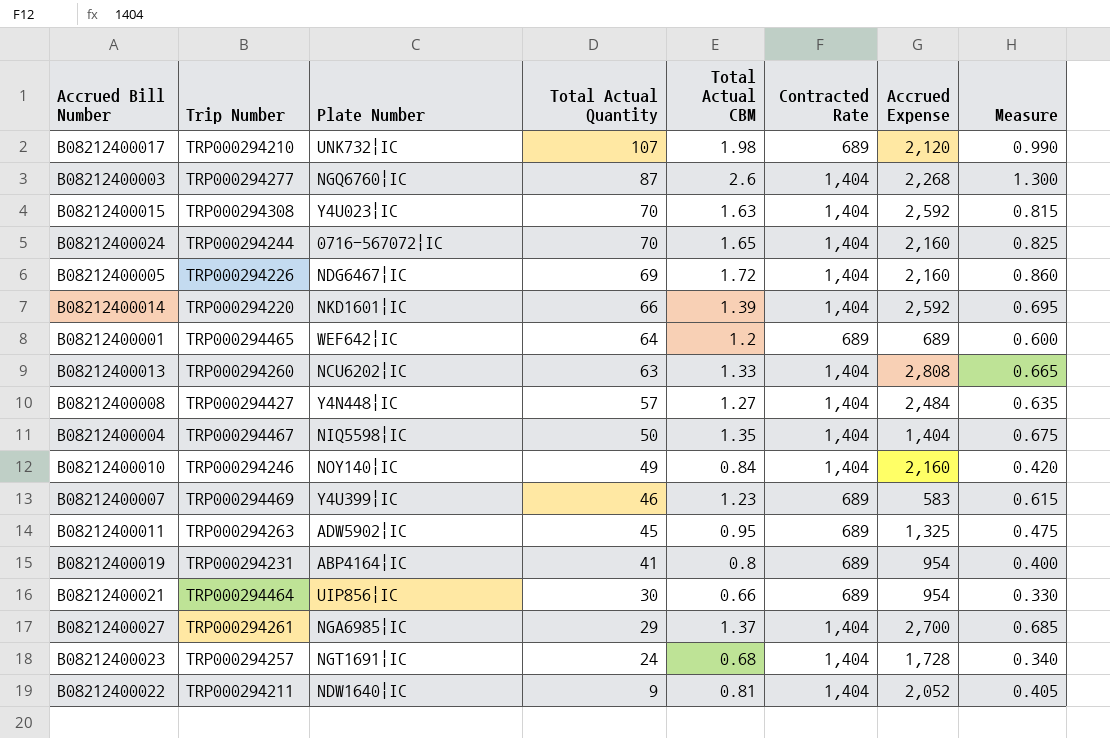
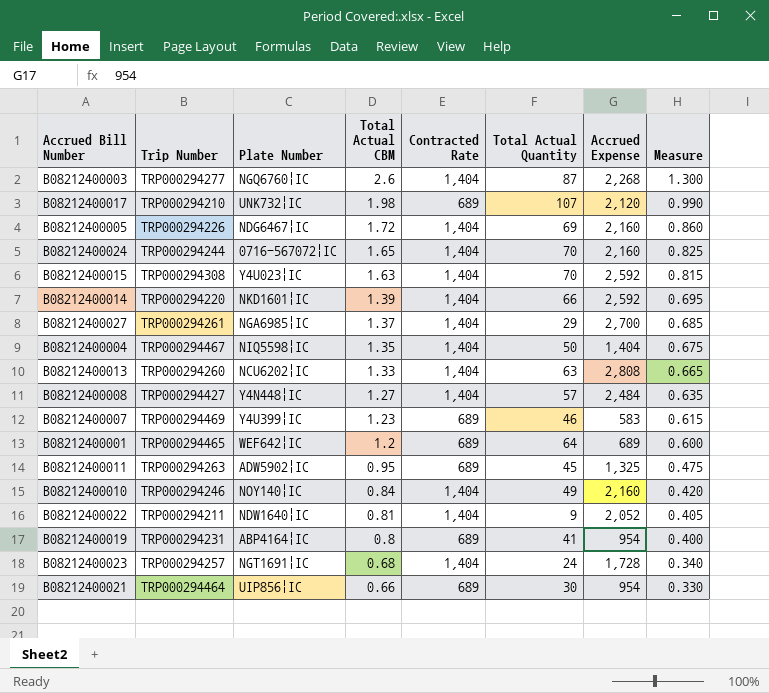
row order: Total Actual Quantity descending -> Total Actual CBM descending
column Total Actual Quantity | position: 4 -> 6

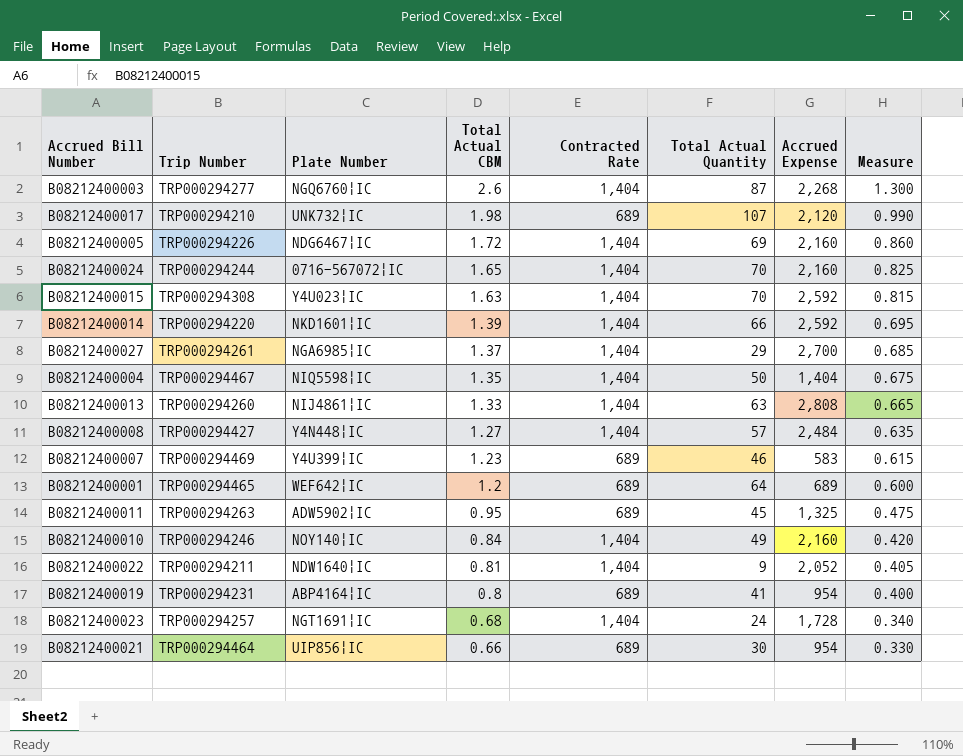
B08212400013 | Plate Number: NCU6202|IC -> NIJ4861|IC

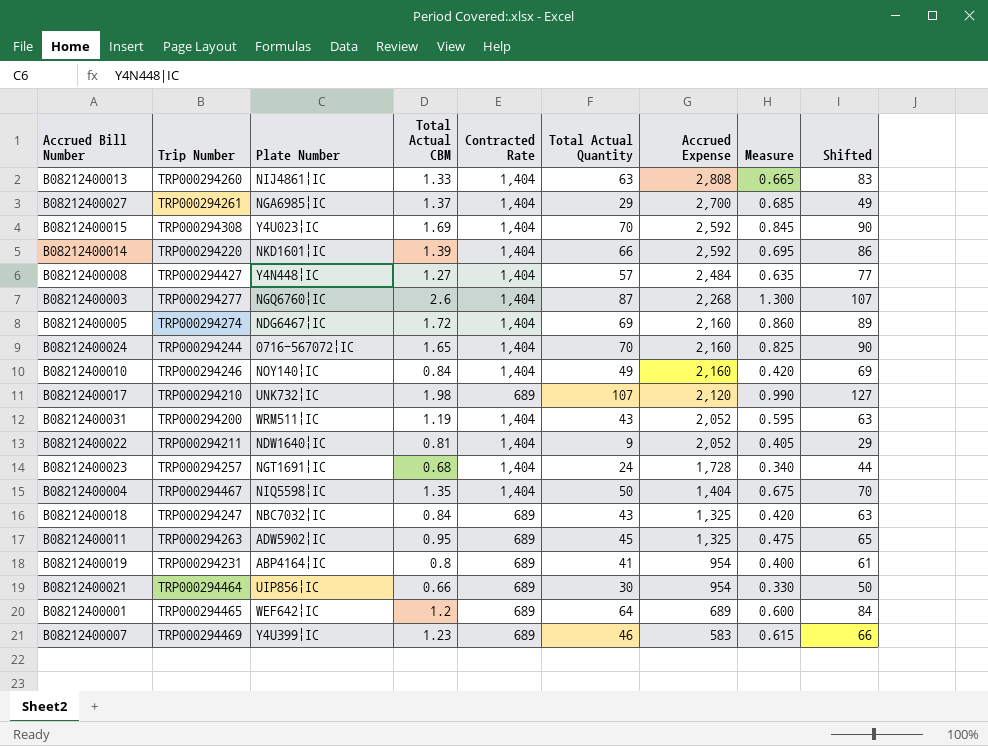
row order: Total Actual CBM descending -> Accrued Expense descending
column Shifted | formula: none -> [Total Actual Quantity] + 20
B08212400015 | Total Actual CBM: 1.63 -> 1.69
B08212400015 | Measure: 0.815 -> 0.845
B08212400005 | Trip Number: TRP000294226 -> TRP000294274
row B08212400031: none -> TRP000294200 | WRM511|IC | 1.19 | 1,404 | 43 | 2,052 | 0.595 | 63
row B08212400018: none -> TRP000294247 | NBC7032|IC | 0.84 | 689 | 43 | 1,325 | 0.420 | 63

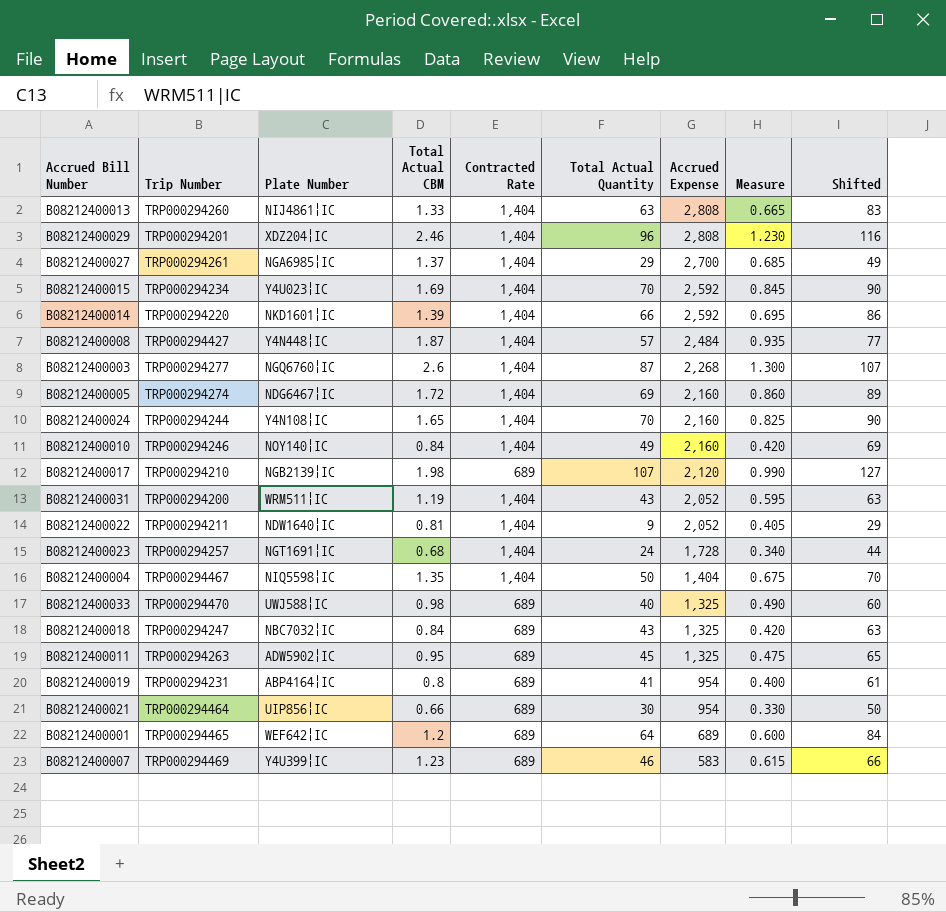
row B08212400029: none -> TRP000294201 | XDZ204|IC | 2.46 | 1,404 | 96 | 2,808 | 1.230 | 116
B08212400015 | Trip Number: TRP000294308 -> TRP000294234
B08212400008 | Total Actual CBM: 1.27 -> 1.87
B08212400008 | Measure: 0.635 -> 0.935
B08212400024 | Plate Number: 0716-567072|IC -> Y4N108|IC
B08212400017 | Plate Number: UNK732|IC -> NGB2139|IC
row B08212400033: none -> TRP000294470 | UWJ588|IC | 0.98 | 689 | 40 | 1,325 | 0.490 | 60

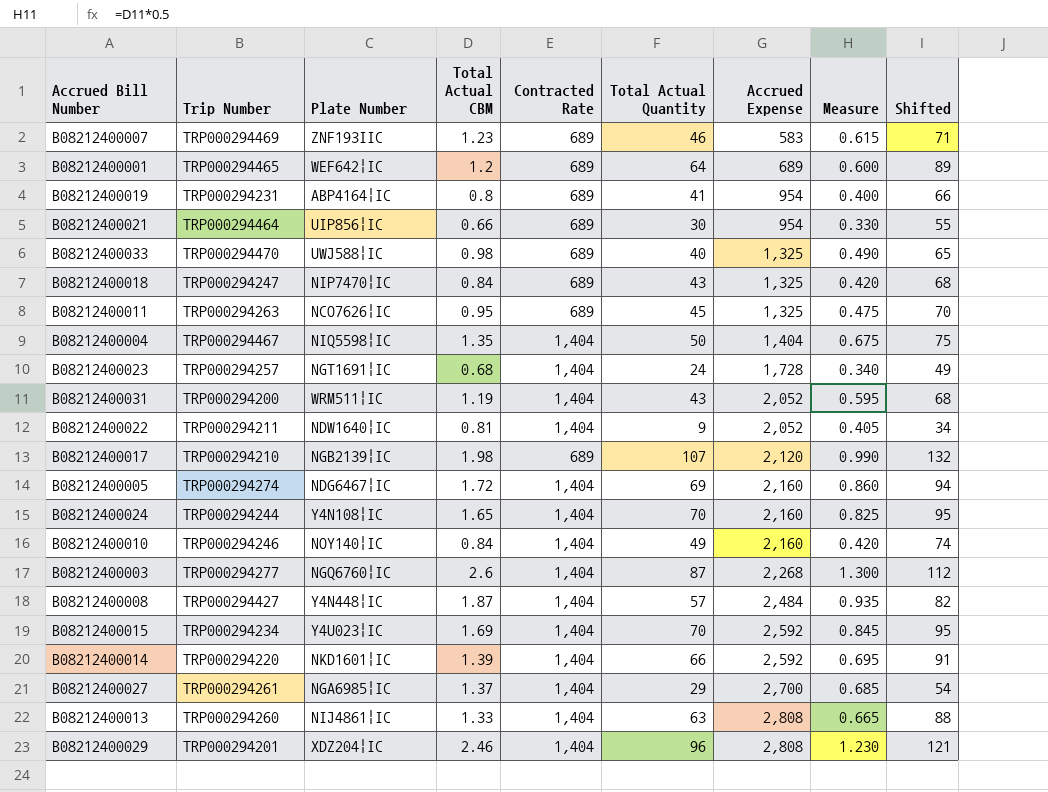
row order: Accrued Expense descending -> Accrued Expense ascending
column Shifted | formula: [Total Actual Quantity] + 20 -> [Total Actual Quantity] + 25
B08212400007 | Plate Number: Y4U399|IC -> ZNF193IIC
B08212400018 | Plate Number: NBC7032|IC -> NIP7470|IC
B08212400011 | Plate Number: ADW5902|IC -> NCO7626|IC

